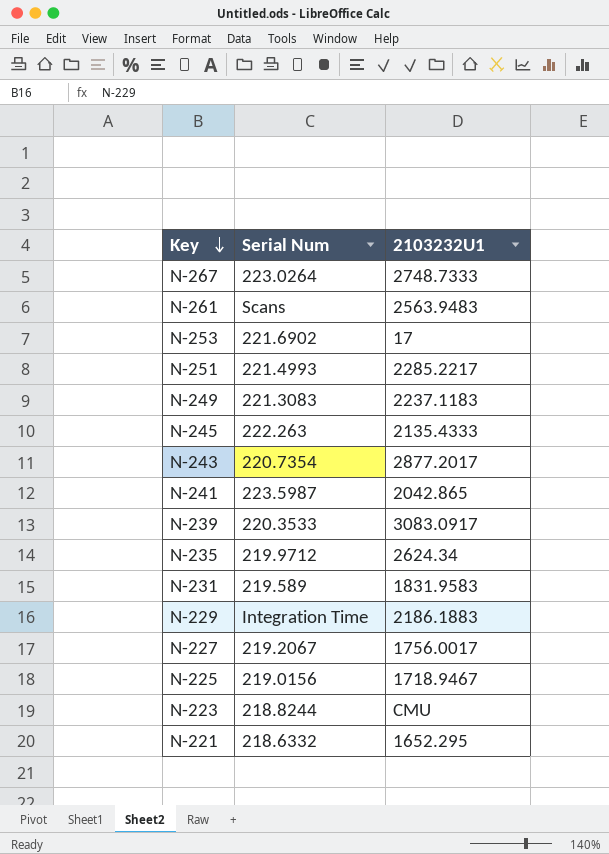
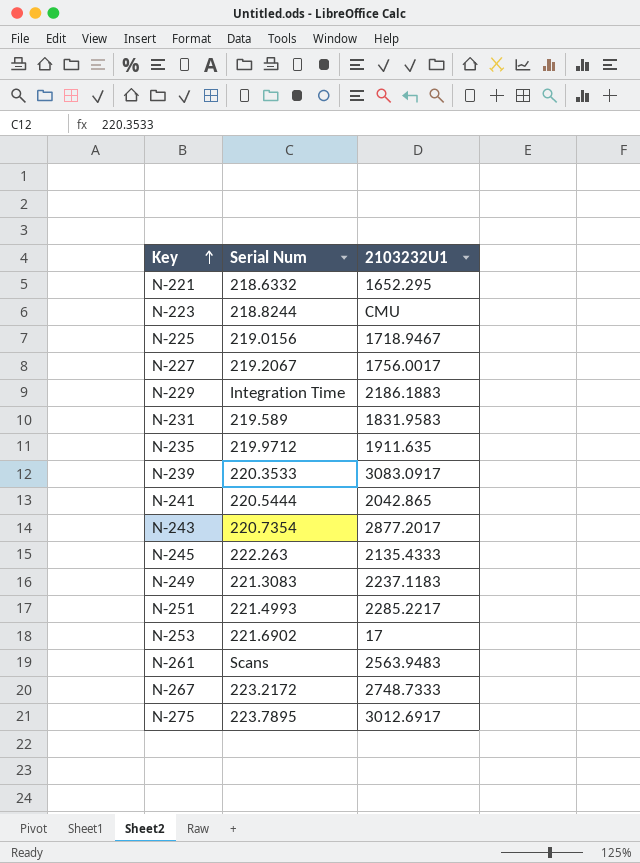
row order: Key descending -> Key ascending
N-235 | 2103232U1: 2624.34 -> 1911.635
N-241 | Serial Num: 223.5987 -> 220.5444
N-267 | Serial Num: 223.0264 -> 223.2172
row N-275: none -> 223.7895 | 3012.6917

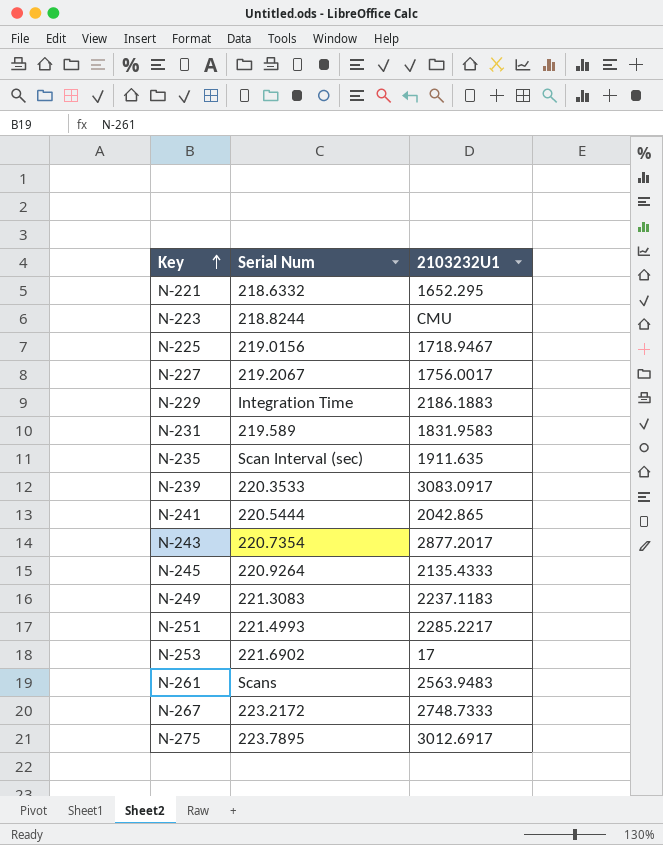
N-235 | Serial Num: 219.9712 -> Scan Interval (sec)
N-245 | Serial Num: 222.263 -> 220.9264

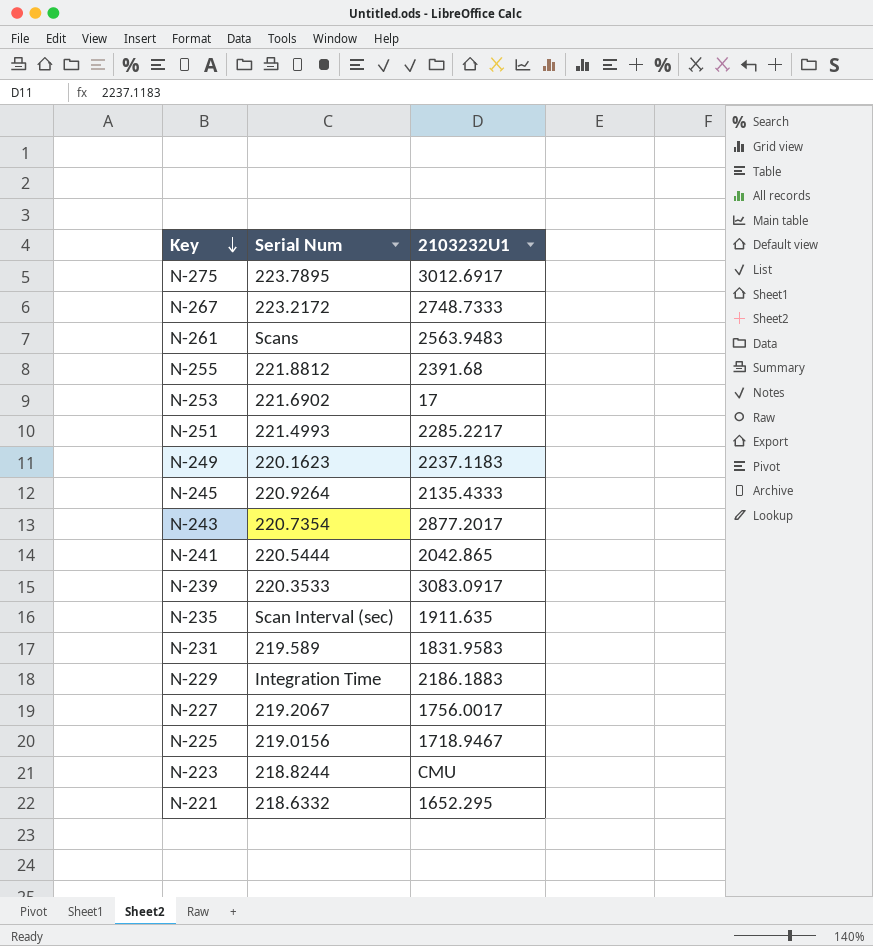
row order: Key ascending -> Key descending
row N-255: none -> 221.8812 | 2391.68
N-249 | Serial Num: 221.3083 -> 220.1623

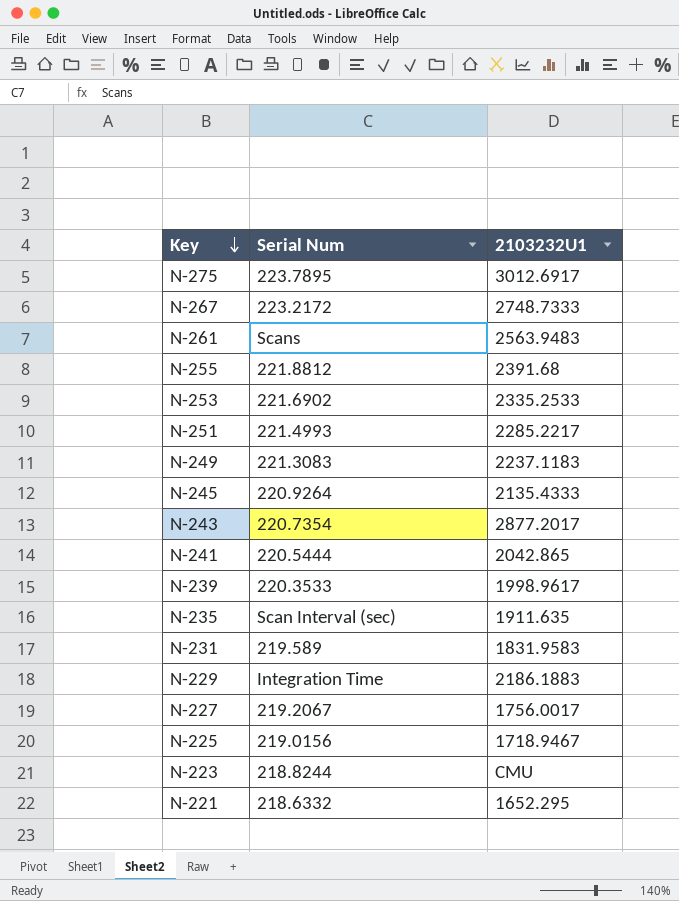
N-253 | 2103232U1: 17 -> 2335.2533
N-249 | Serial Num: 220.1623 -> 221.3083
N-239 | 2103232U1: 3083.0917 -> 1998.9617

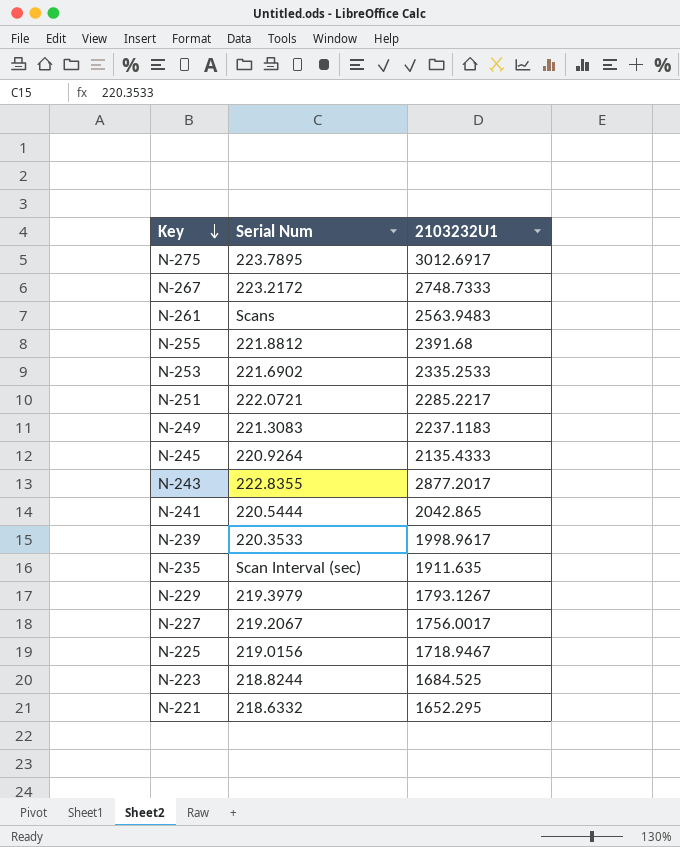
row N-231: 219.589 | 1831.9583 -> none
N-251 | Serial Num: 221.4993 -> 222.0721
N-243 | Serial Num: 220.7354 -> 222.8355
N-229 | Serial Num: Integration Time -> 219.3979
N-229 | 2103232U1: 2186.1883 -> 1793.1267
N-223 | 2103232U1: CMU -> 1684.525

